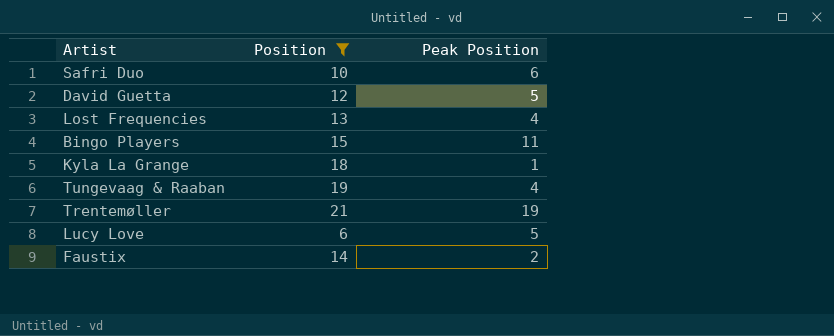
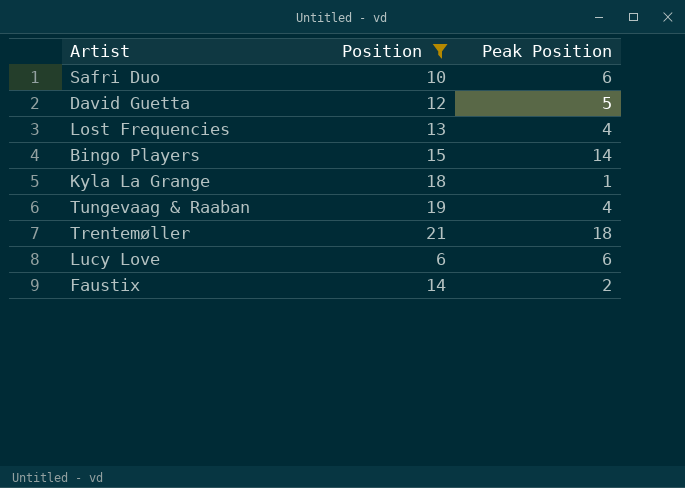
Bingo Players | Peak Position: 11 -> 14
Trentemøller | Peak Position: 19 -> 18
Lucy Love | Peak Position: 5 -> 6

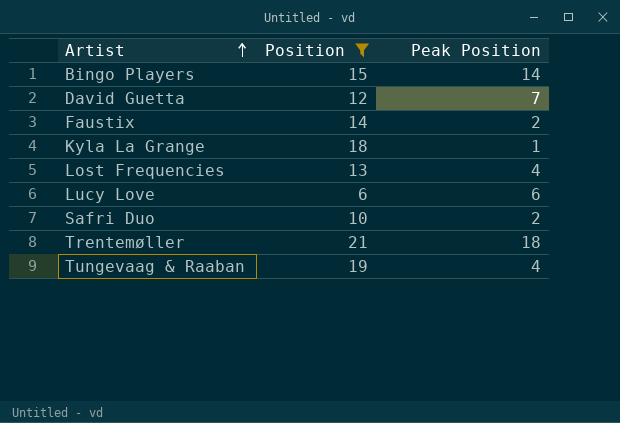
row order: none -> Artist ascending
David Guetta | Peak Position: 5 -> 7
Safri Duo | Peak Position: 6 -> 2

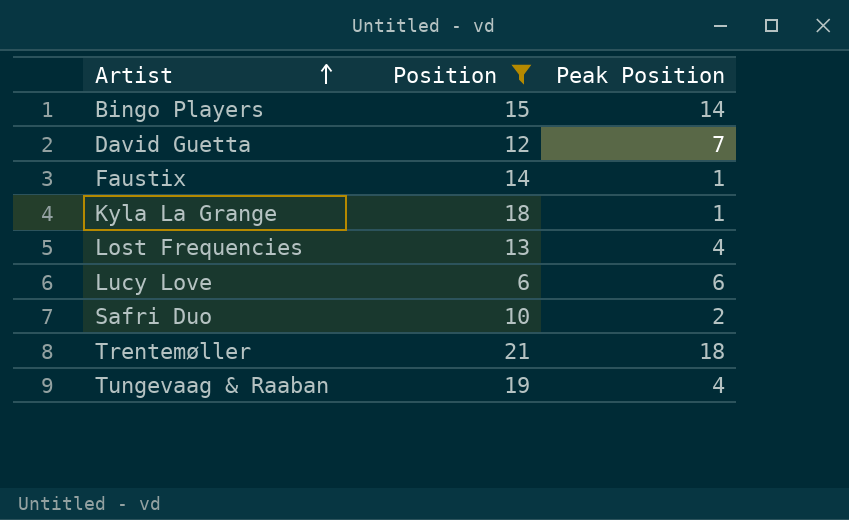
Faustix | Peak Position: 2 -> 1

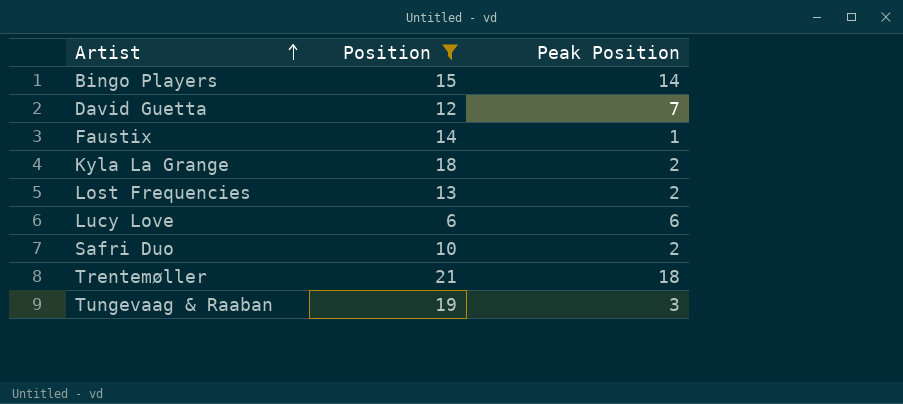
Kyla La Grange | Peak Position: 1 -> 2
Lost Frequencies | Peak Position: 4 -> 2
Tungevaag & Raaban | Peak Position: 4 -> 3

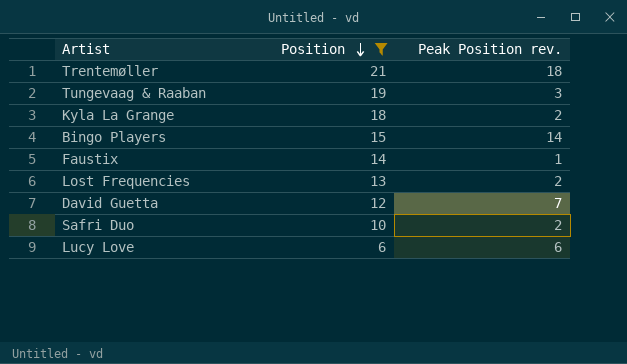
row order: Artist ascending -> Position descending
column name: Peak Position -> Peak Position rev.

